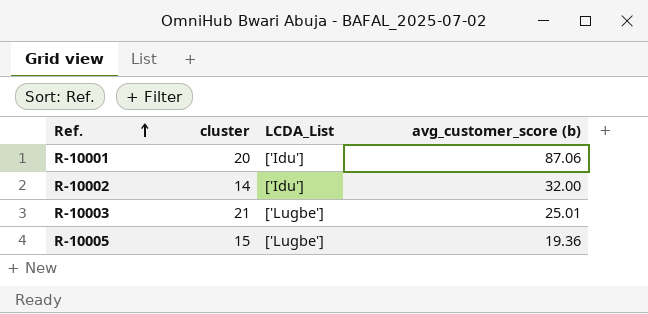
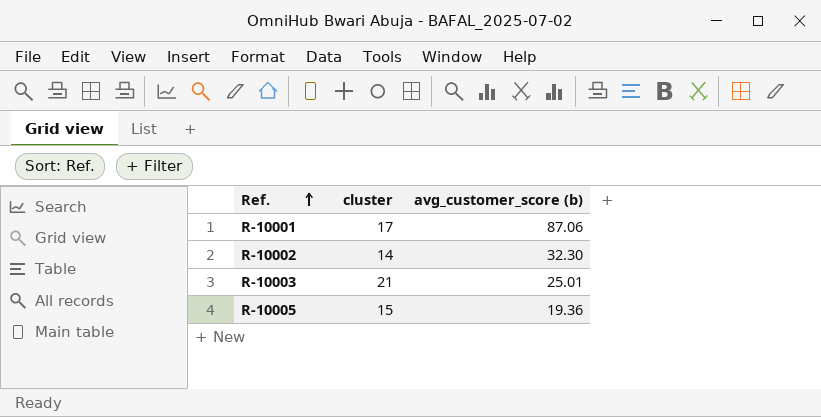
column LCDA_List | position: 3 -> none
R-10001 | cluster: 20 -> 17
R-10002 | avg_customer_score (b): 32.00 -> 32.30

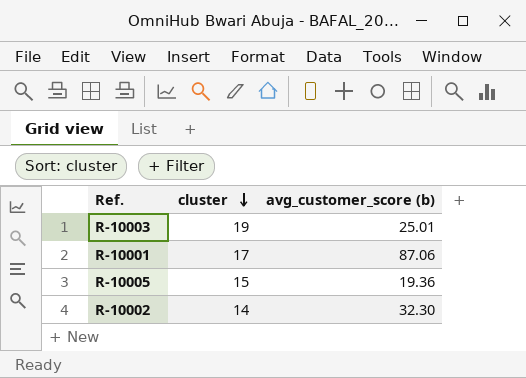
row order: Ref. ascending -> cluster descending
R-10003 | cluster: 21 -> 19

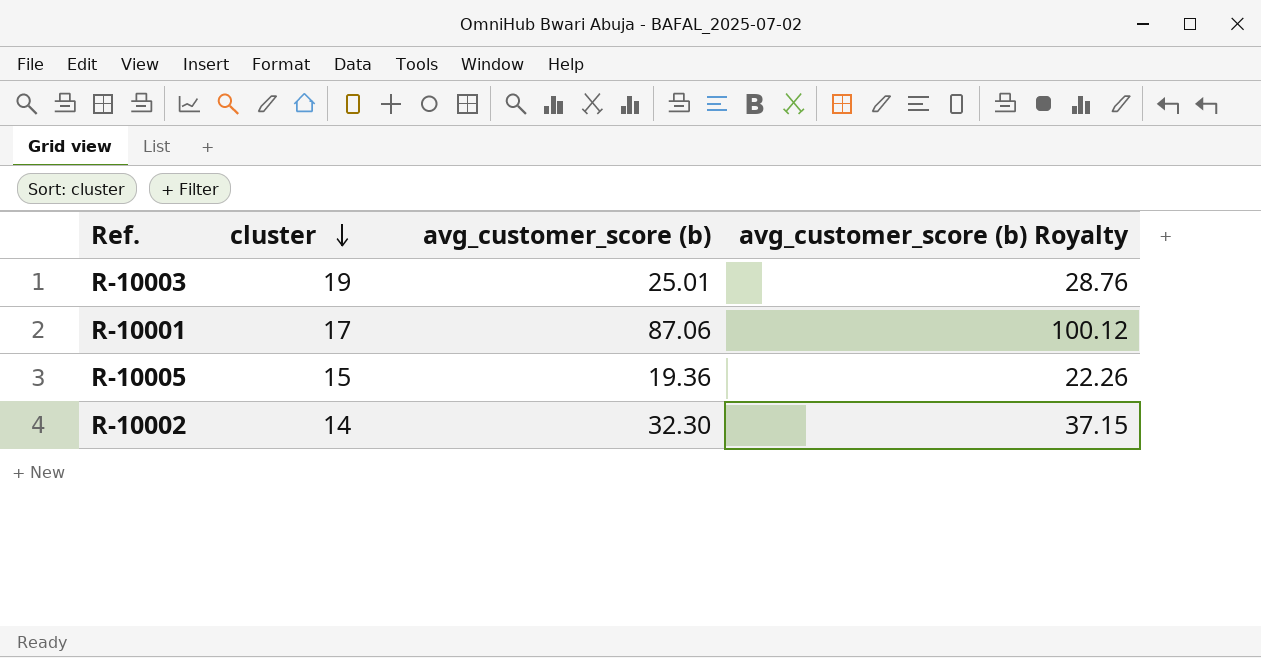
column avg_customer_score (b) Royalty | formula: none -> [avg_customer_score (b)] * 1.15

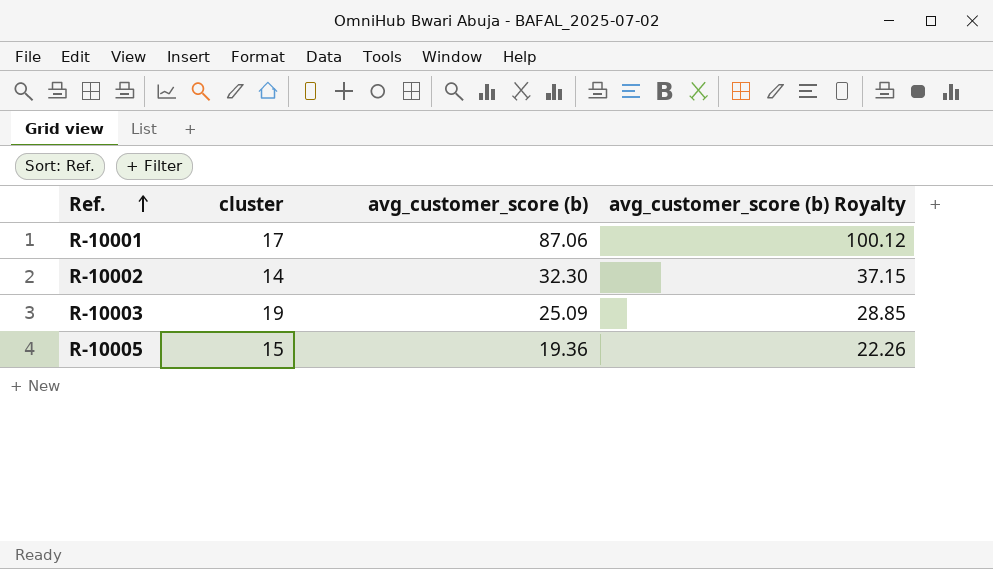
row order: cluster descending -> Ref. ascending
R-10003 | avg_customer_score (b): 25.01 -> 25.09
R-10003 | avg_customer_score (b) Royalty: 28.76 -> 28.85

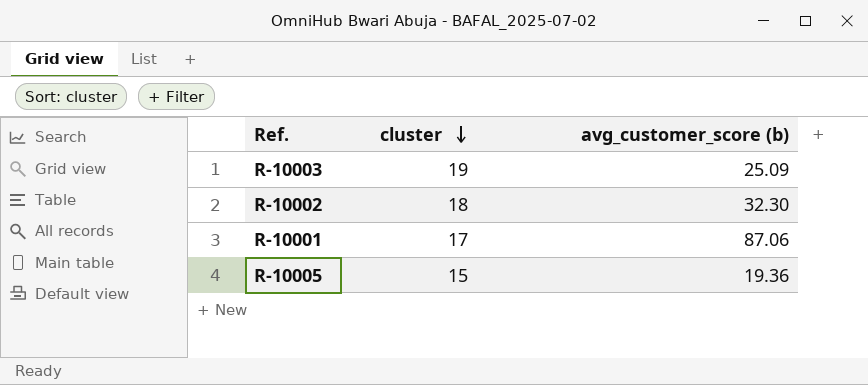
row order: Ref. ascending -> cluster descending
column avg_customer_score (b) Royalty | formula: [avg_customer_score (b)] * 1.15 -> none
R-10002 | cluster: 14 -> 18

